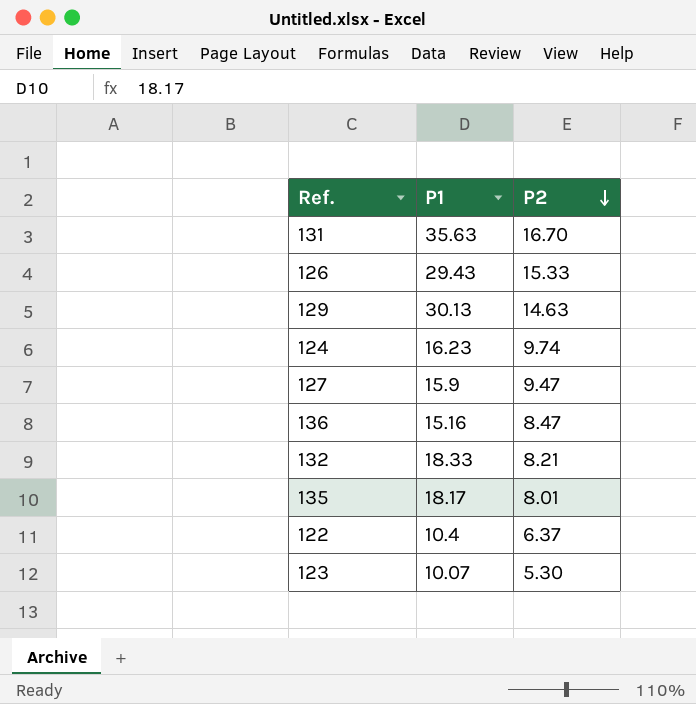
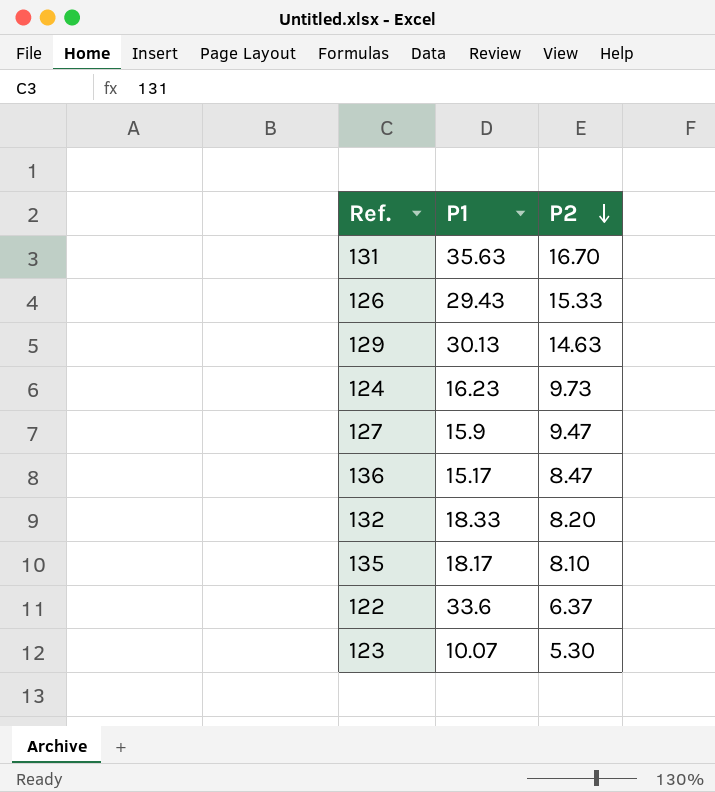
124 | P2: 9.74 -> 9.73
136 | P1: 15.16 -> 15.17
132 | P2: 8.21 -> 8.20
135 | P2: 8.01 -> 8.10
122 | P1: 10.4 -> 33.6

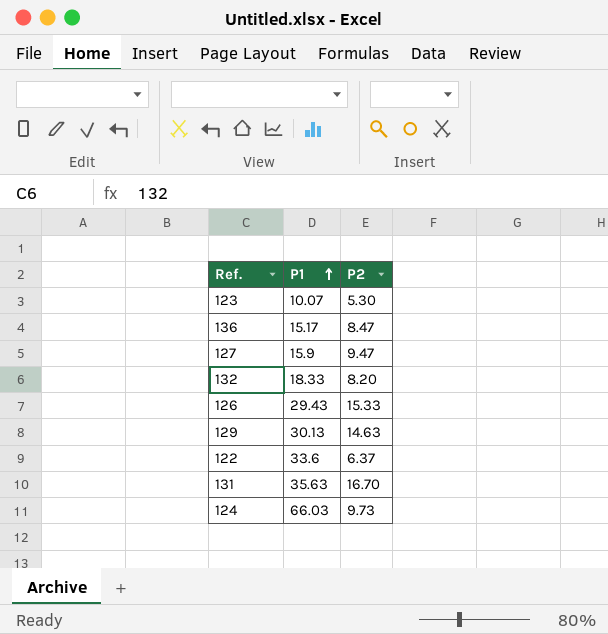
row order: P2 descending -> P1 ascending
row 135: 18.17 | 8.10 -> none
124 | P1: 16.23 -> 66.03

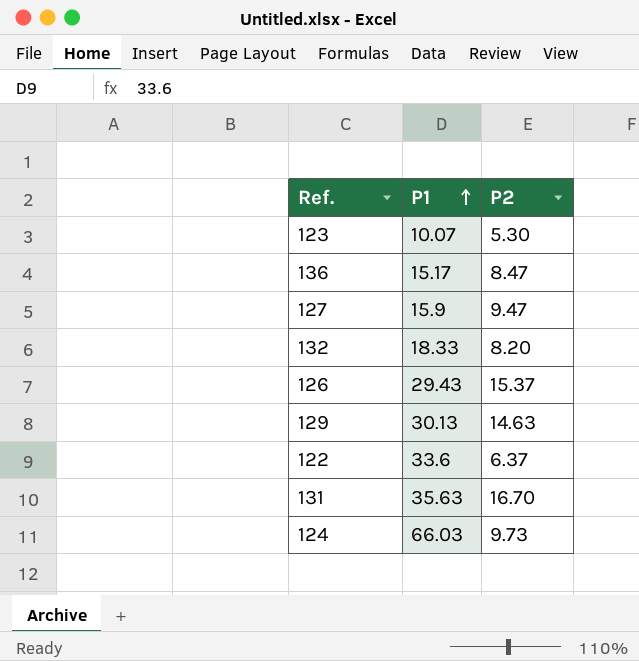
126 | P2: 15.33 -> 15.37

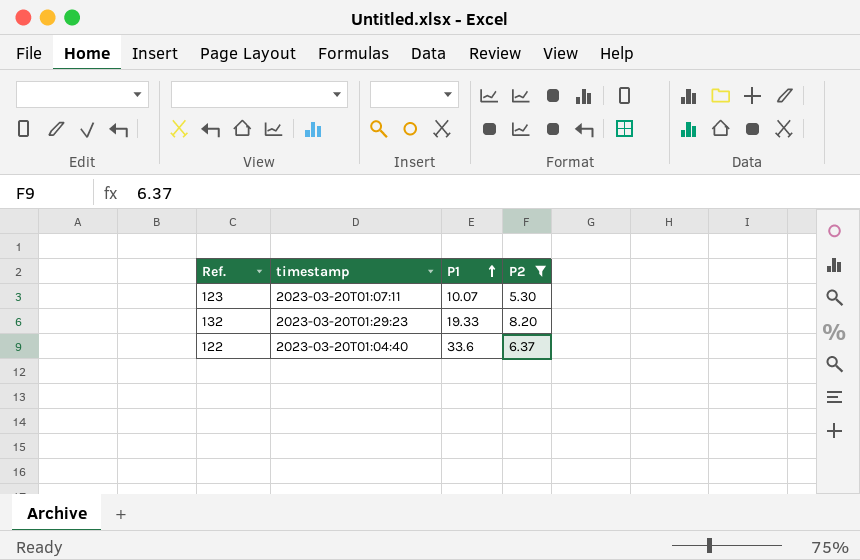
filter: none -> P2 <= 8.20
column timestamp | position: none -> 2
132 | P1: 18.33 -> 19.33

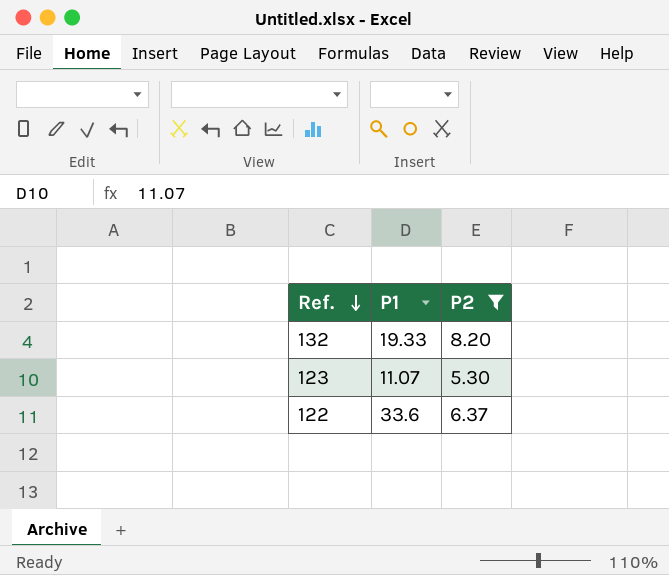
row order: P1 ascending -> Ref. descending
column timestamp | position: 2 -> none
123 | P1: 10.07 -> 11.07

